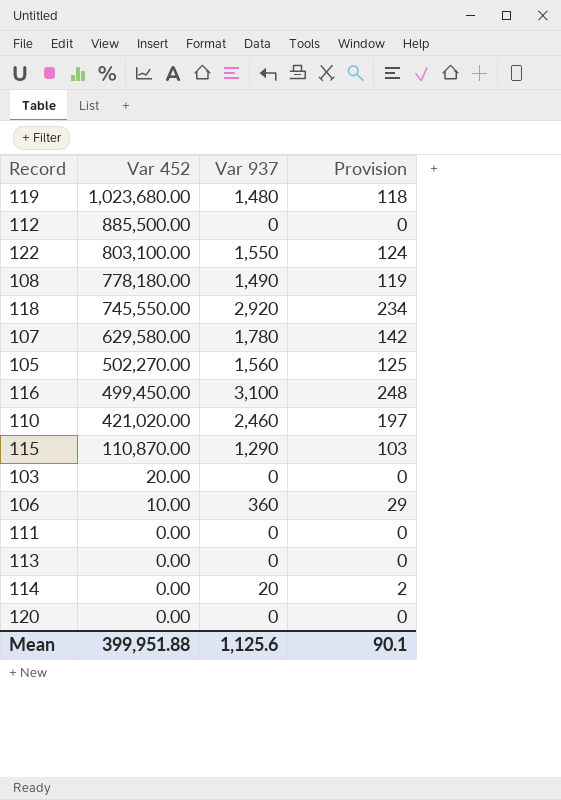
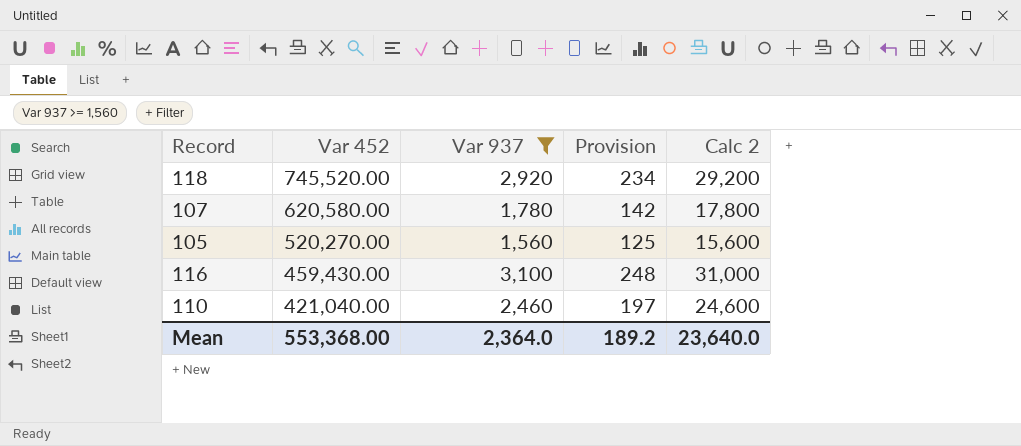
filter: none -> Var 937 >= 1,560
column Calc 2 | formula: none -> [Var 937] * 10
118 | Var 452: 745,550.00 -> 745,520.00
107 | Var 452: 629,580.00 -> 620,580.00
105 | Var 452: 502,270.00 -> 520,270.00
116 | Var 452: 499,450.00 -> 459,430.00
110 | Var 452: 421,020.00 -> 421,040.00
Mean | Var 452: 399,951.88 -> 553,368.00
Mean | Var 937: 1,125.6 -> 2,364.0
Mean | Provision: 90.1 -> 189.2

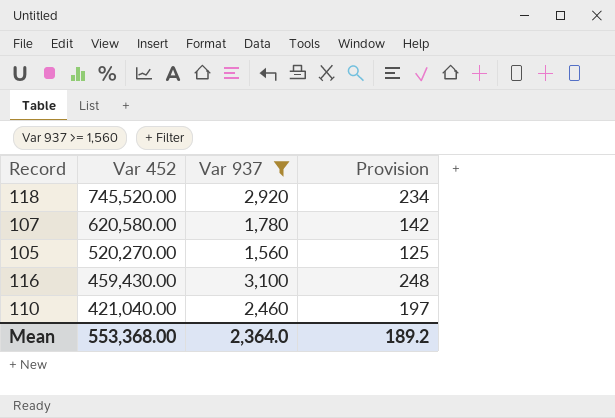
column Calc 2 | formula: [Var 937] * 10 -> none

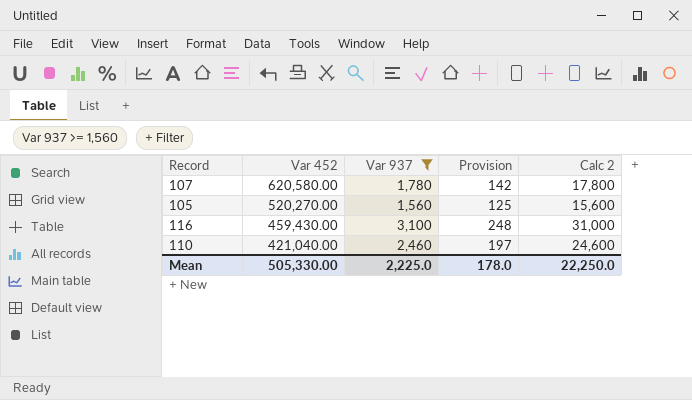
column Calc 2 | formula: none -> [Var 937] * 10
row 118: 745,520.00 | 2,920 | 234 -> none
Mean | Var 452: 553,368.00 -> 505,330.00
Mean | Var 937: 2,364.0 -> 2,225.0
Mean | Provision: 189.2 -> 178.0

